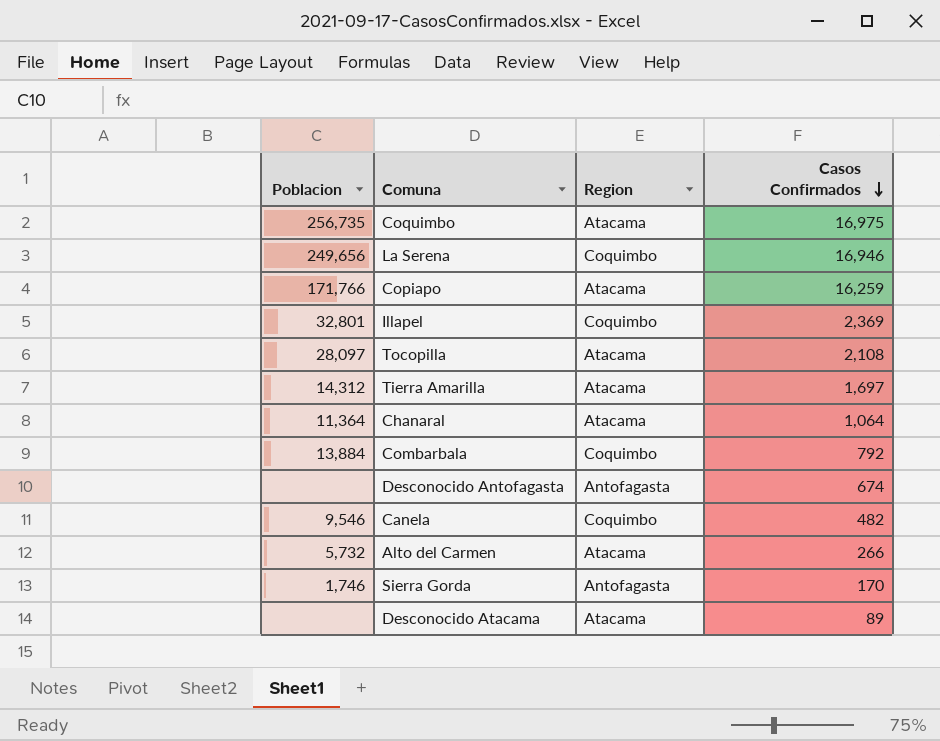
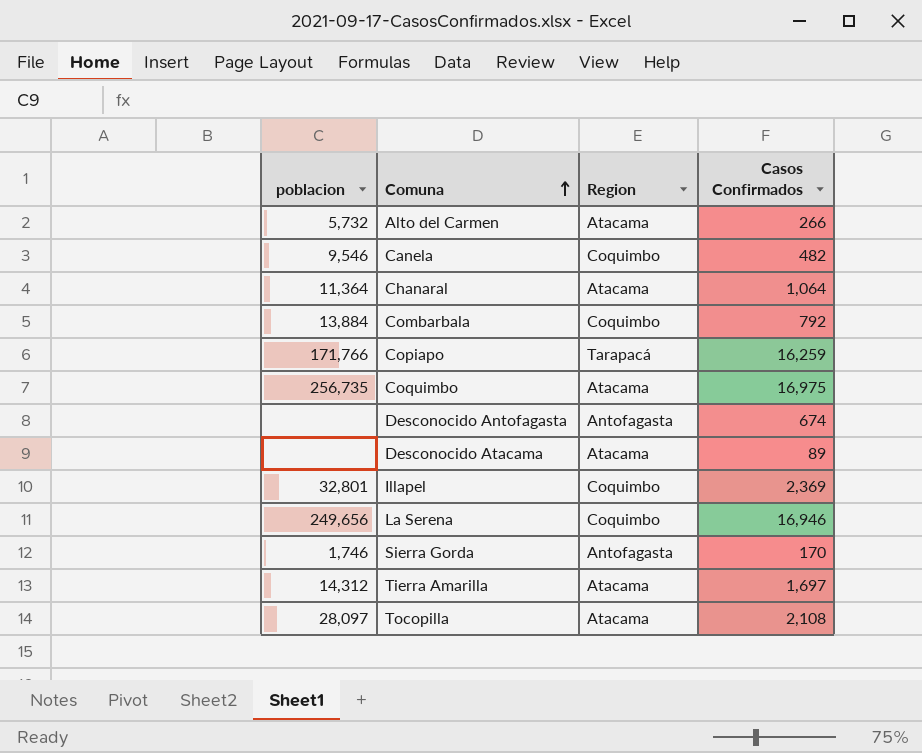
row order: Casos Confirmados descending -> Comuna ascending
column name: Poblacion -> poblacion
Copiapo | Region: Atacama -> Tarapacá

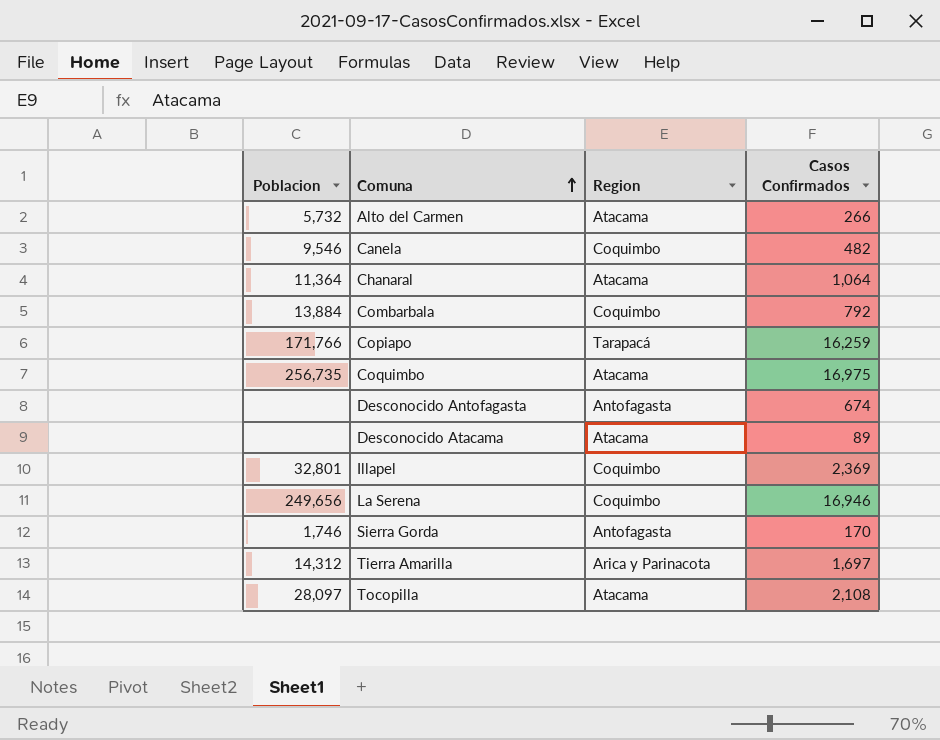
column name: poblacion -> Poblacion
Tierra Amarilla | Region: Atacama -> Arica y Parinacota

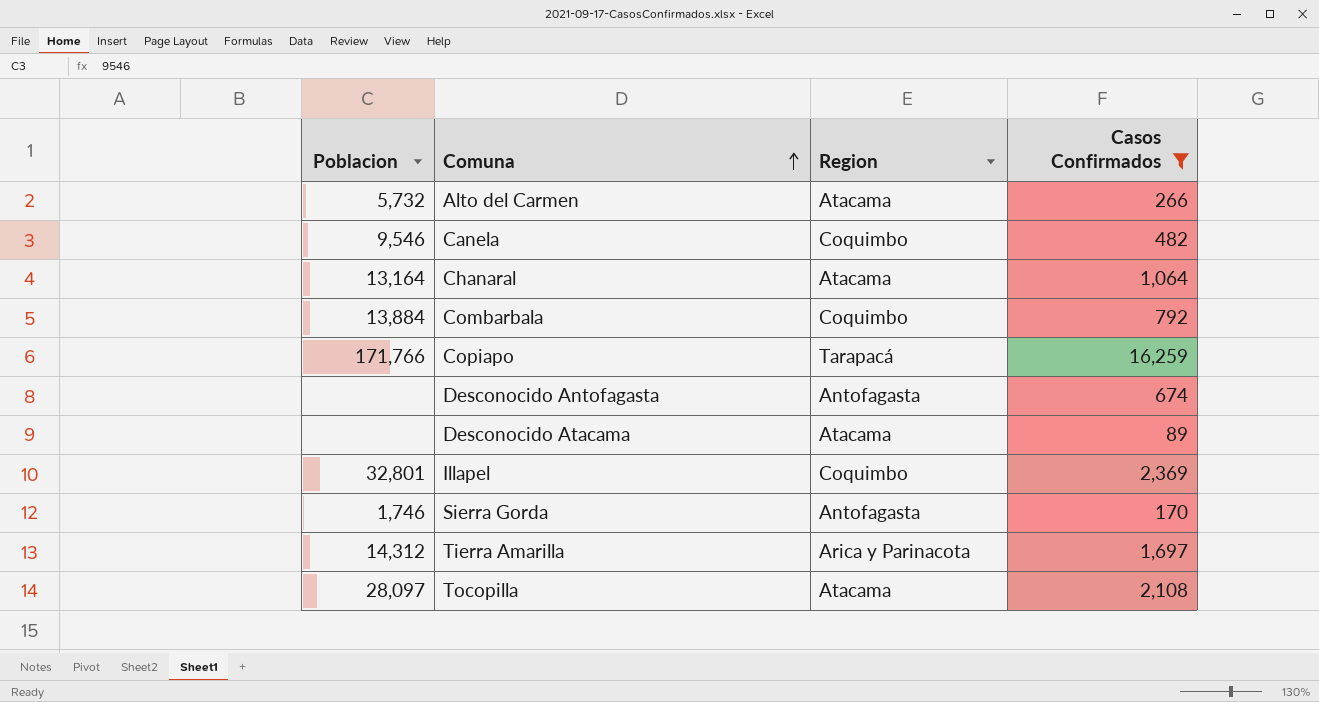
filter: none -> Casos Confirmados <= 16,259
Chanaral | Poblacion: 11,364 -> 13,164

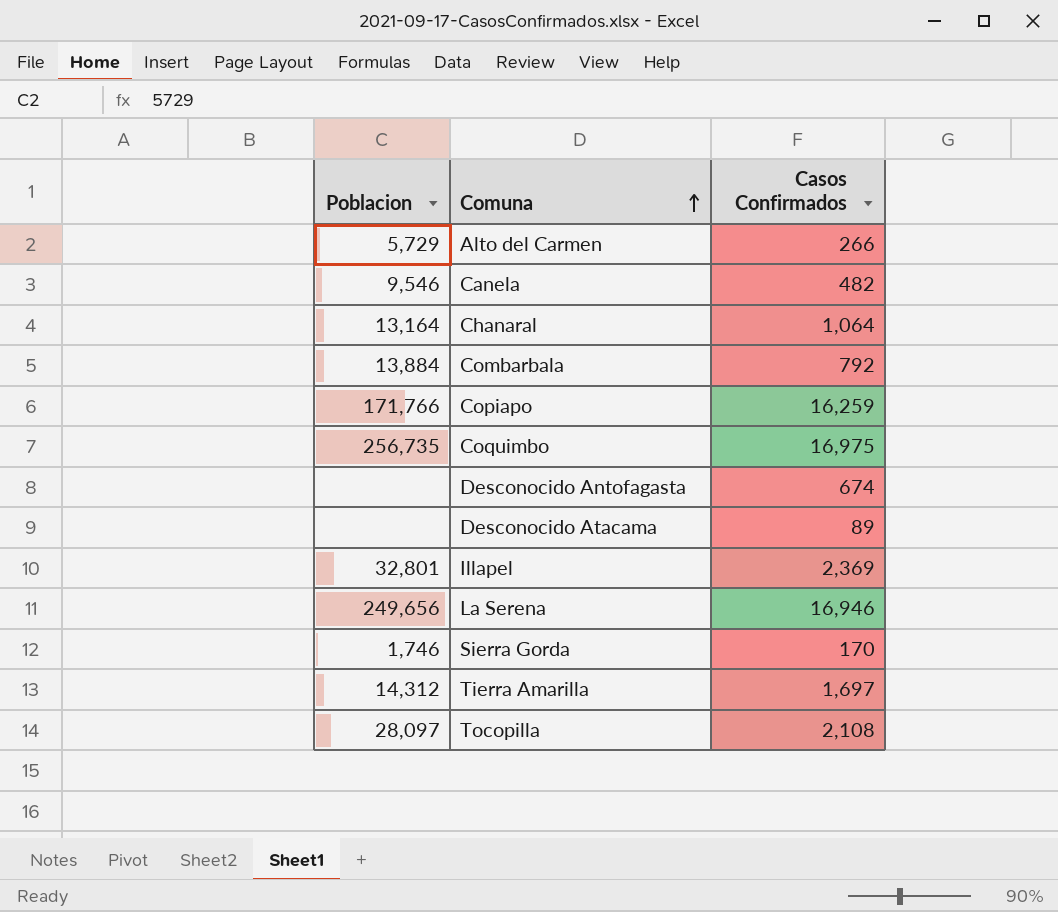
filter: Casos Confirmados <= 16,259 -> none
column Region | position: 3 -> none
Alto del Carmen | Poblacion: 5,732 -> 5,729

